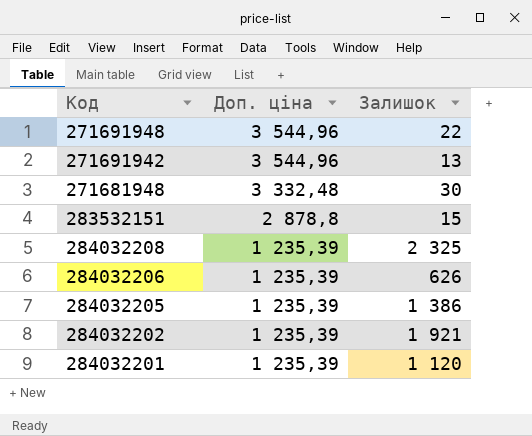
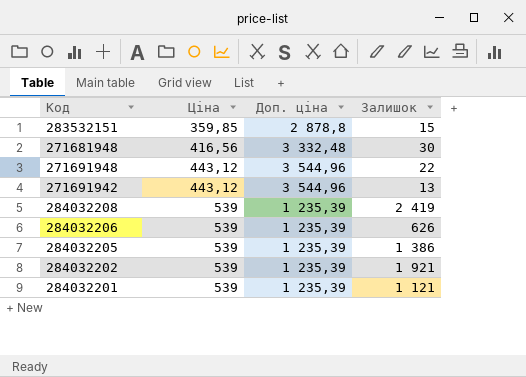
row order: Доп. ціна descending -> Ціна ascending
column Ціна | position: none -> 2
284032208 | Залишок: 2 325 -> 2 419
284032201 | Залишок: 1 120 -> 1 121

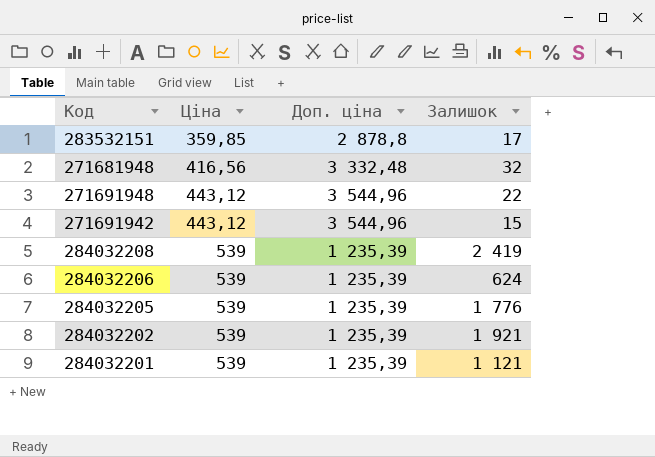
283532151 | Залишок: 15 -> 17
271681948 | Залишок: 30 -> 32
271691942 | Залишок: 13 -> 15
284032206 | Залишок: 626 -> 624
284032205 | Залишок: 1 386 -> 1 776

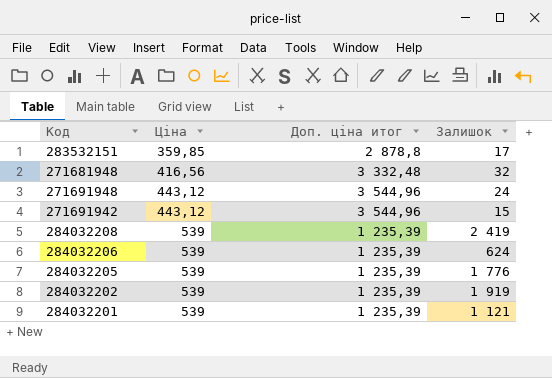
column name: Доп. ціна -> Доп. ціна итог
271691948 | Залишок: 22 -> 24
284032202 | Залишок: 1 921 -> 1 919

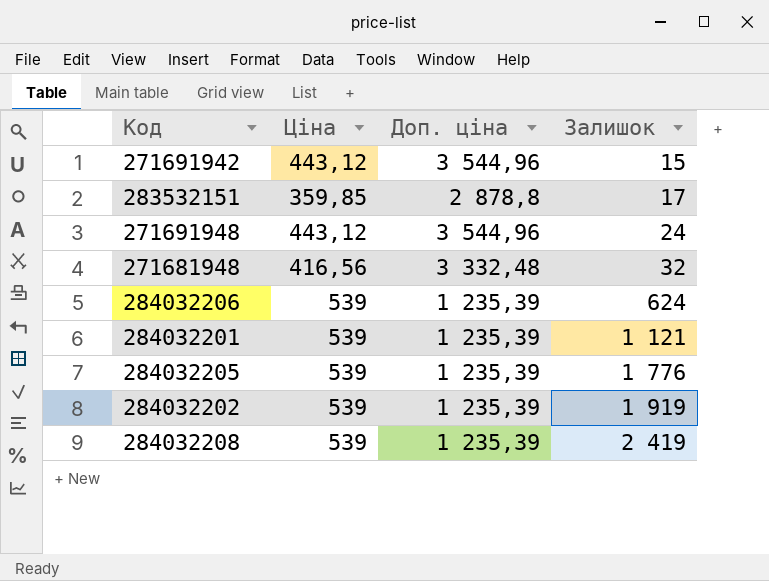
row order: Ціна ascending -> Залишок ascending
column name: Доп. ціна итог -> Доп. ціна

